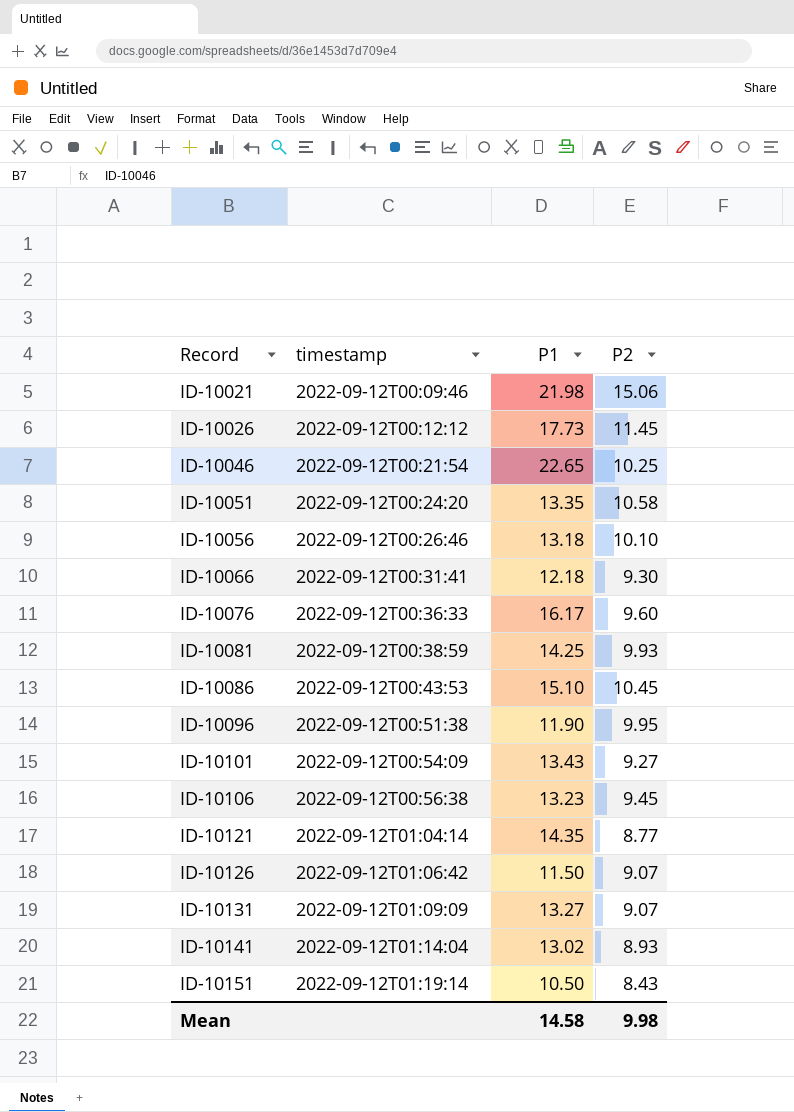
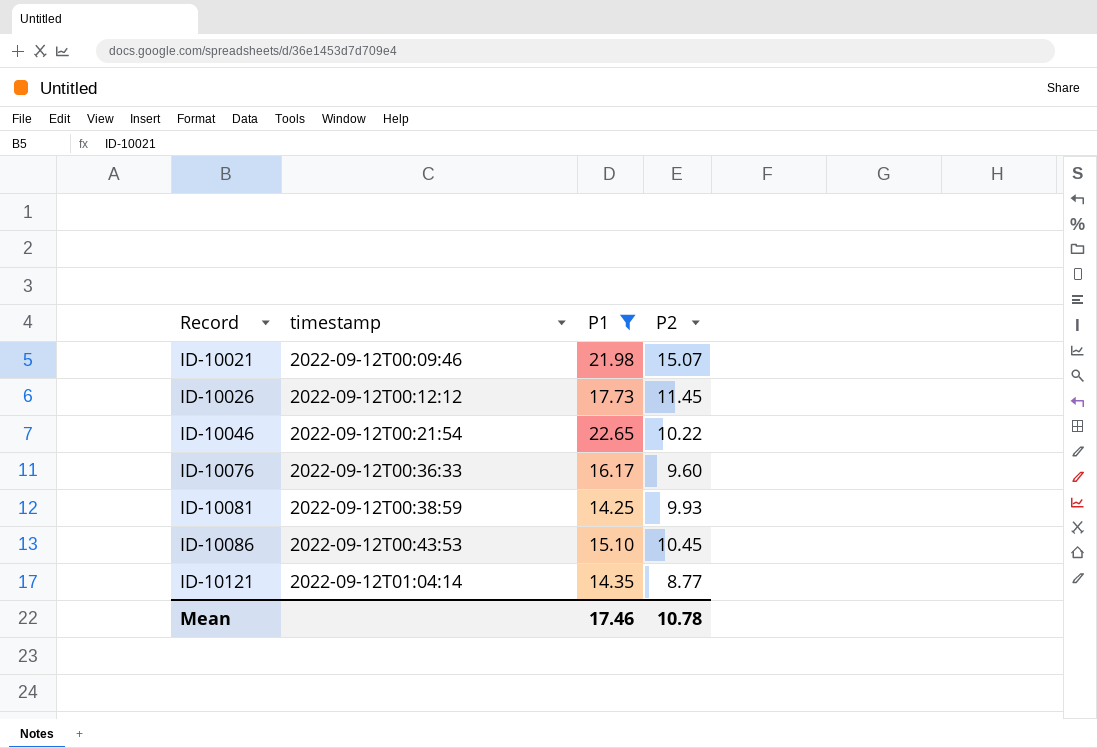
filter: none -> P1 >= 14.25
ID-10021 | P2: 15.06 -> 15.07
ID-10046 | P2: 10.25 -> 10.22
Mean | P1: 14.58 -> 17.46
Mean | P2: 9.98 -> 10.78

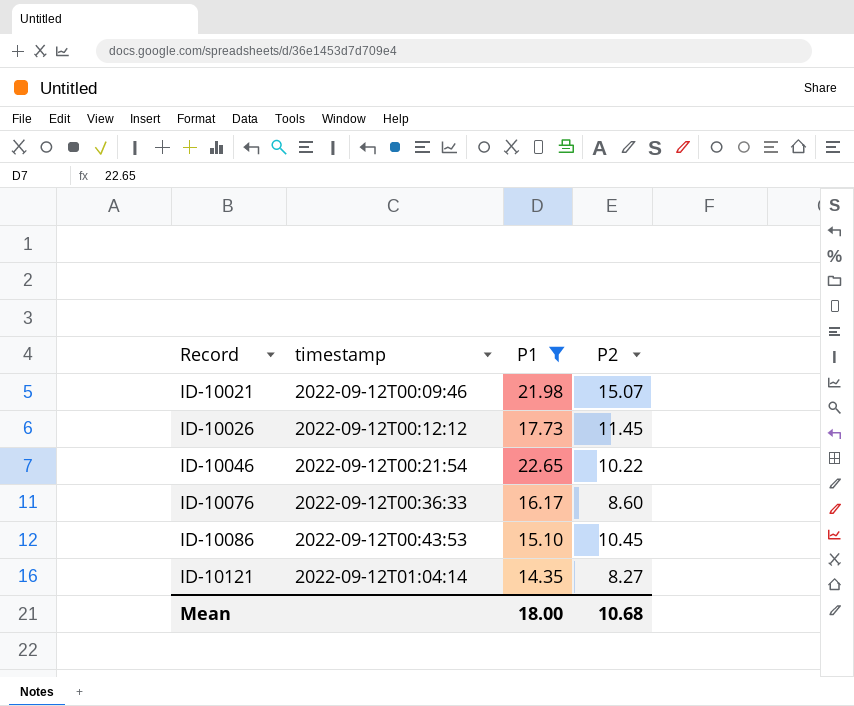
row ID-10081: 2022-09-12T00:38:59 | 14.25 | 9.93 -> none
ID-10076 | P2: 9.60 -> 8.60
ID-10121 | P2: 8.77 -> 8.27
Mean | P1: 17.46 -> 18.00
Mean | P2: 10.78 -> 10.68

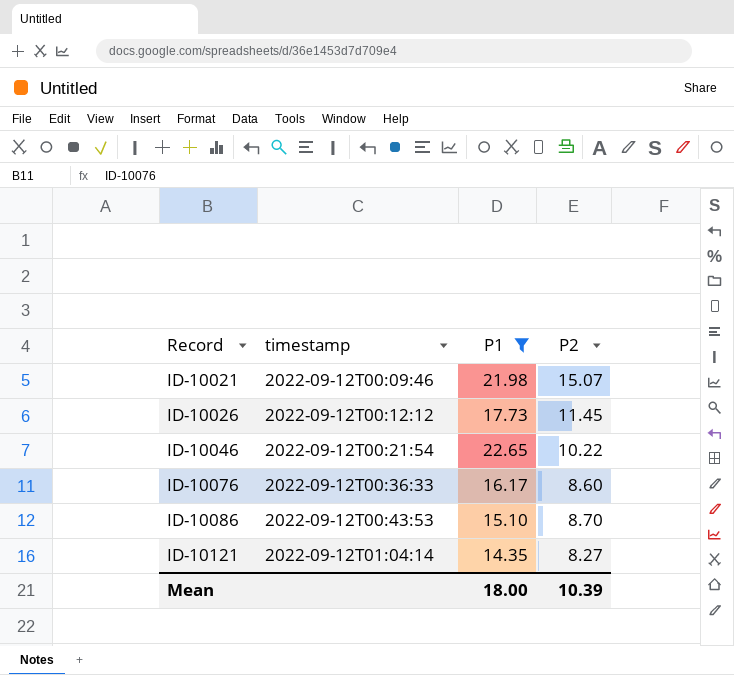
ID-10086 | P2: 10.45 -> 8.70
Mean | P2: 10.68 -> 10.39

